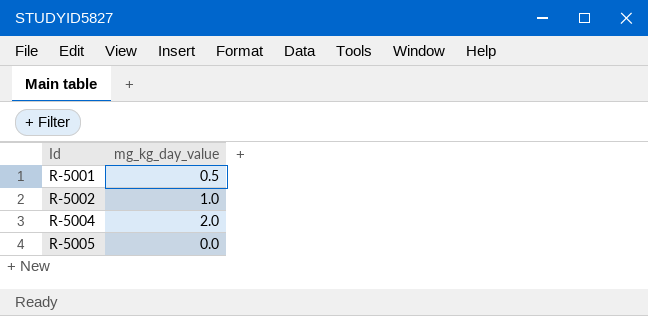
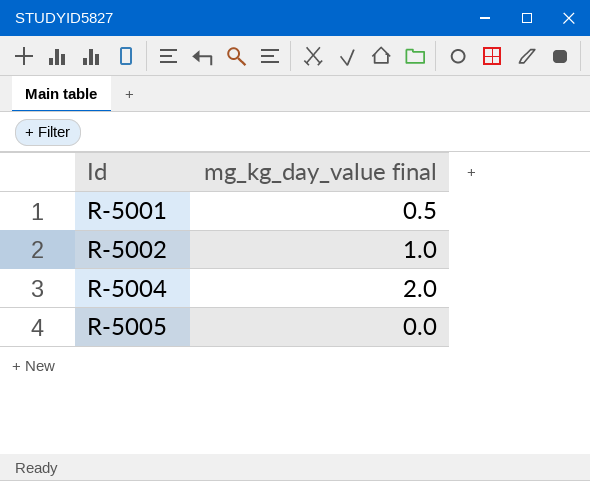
column name: mg_kg_day_value -> mg_kg_day_value final

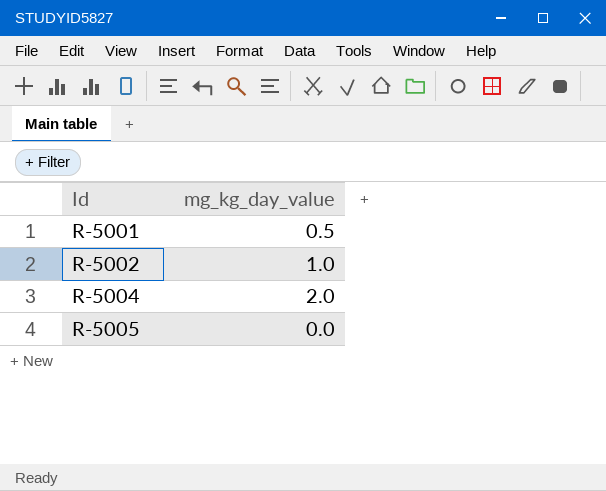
column name: mg_kg_day_value final -> mg_kg_day_value

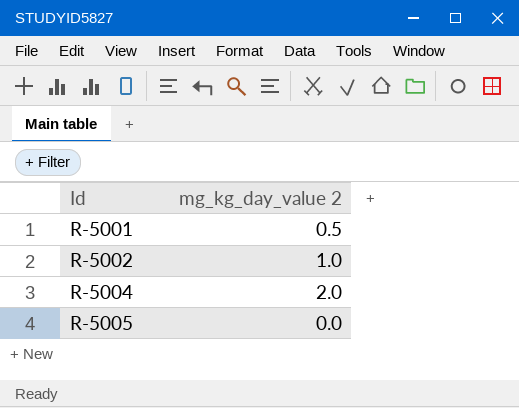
column name: mg_kg_day_value -> mg_kg_day_value 2

